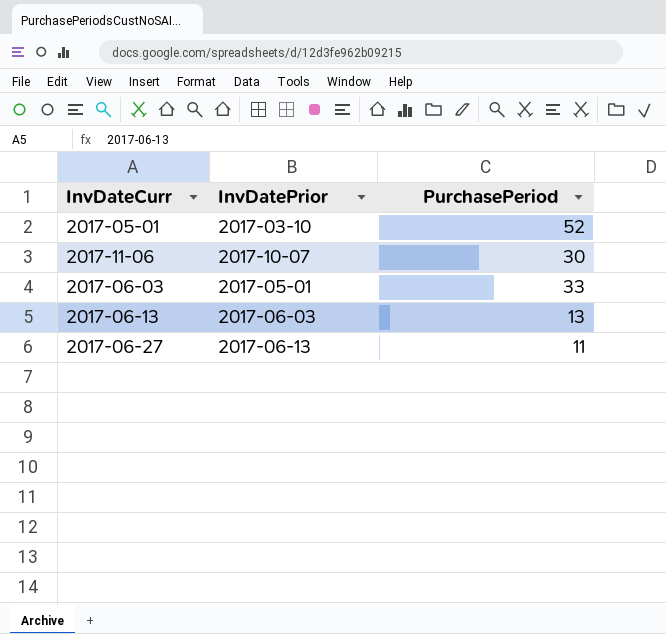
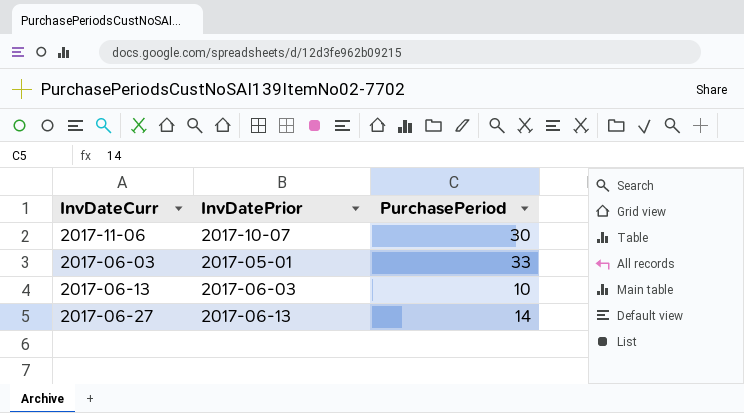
row 2017-05-01: 2017-03-10 | 52 -> none
2017-06-13 | PurchasePeriod: 13 -> 10
2017-06-27 | PurchasePeriod: 11 -> 14

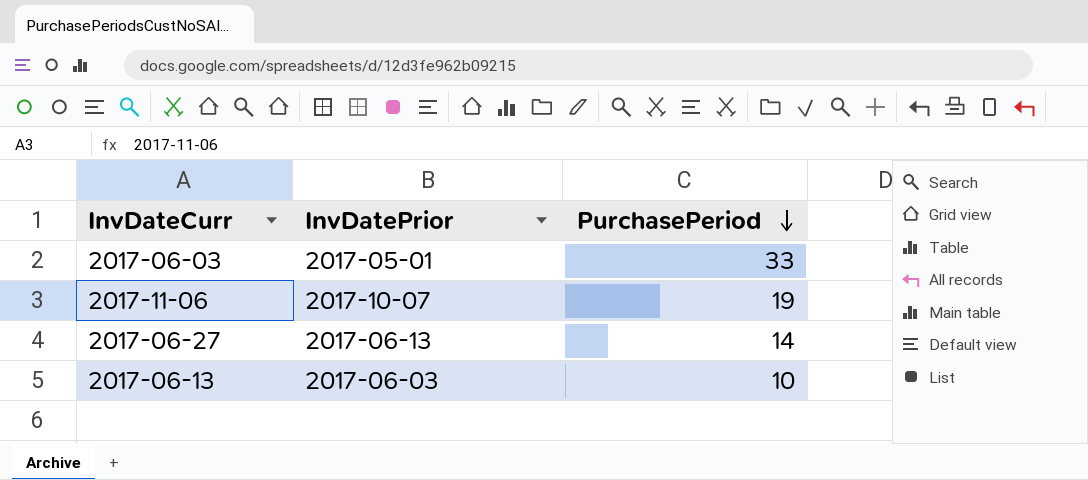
row order: none -> PurchasePeriod descending
2017-11-06 | PurchasePeriod: 30 -> 19

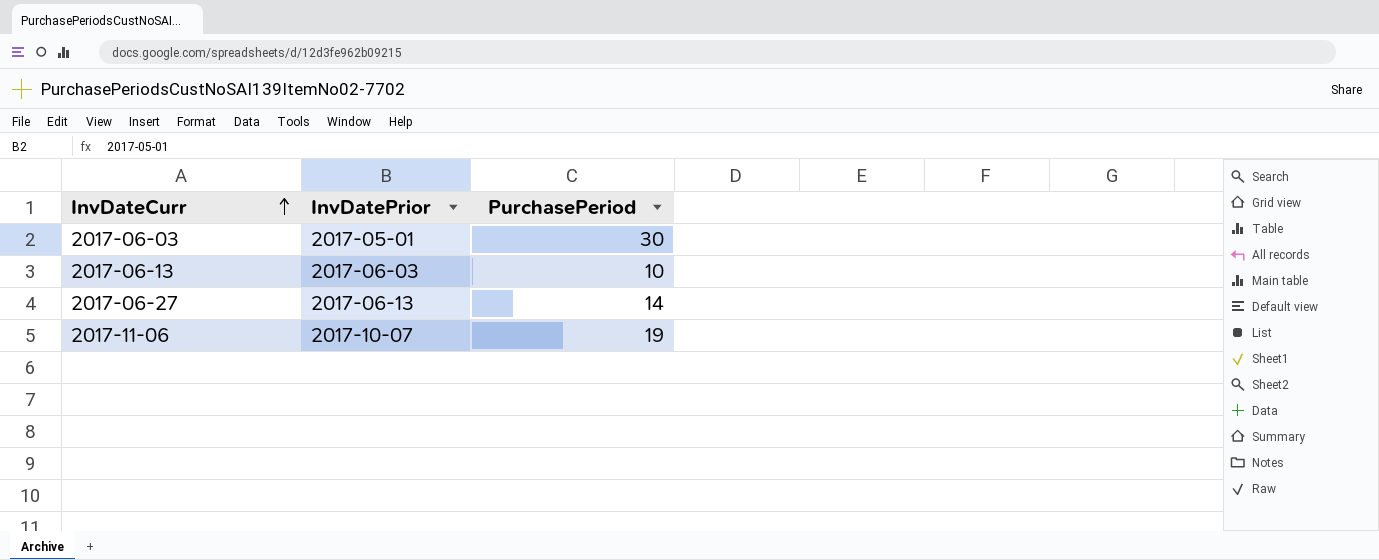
row order: PurchasePeriod descending -> InvDateCurr ascending
2017-06-03 | PurchasePeriod: 33 -> 30

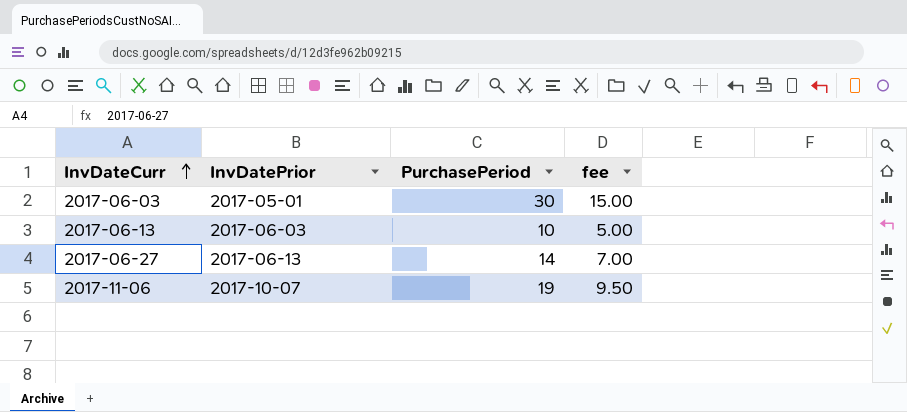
column fee | formula: none -> [PurchasePeriod] * 0.5

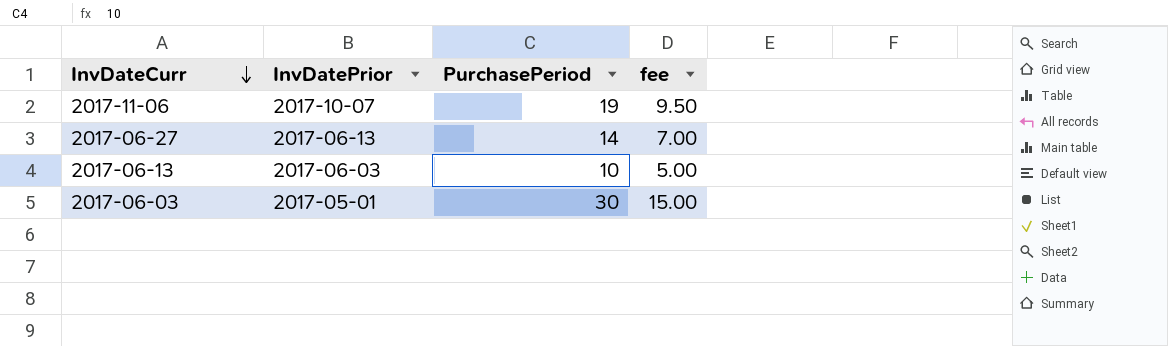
row order: InvDateCurr ascending -> InvDateCurr descending

